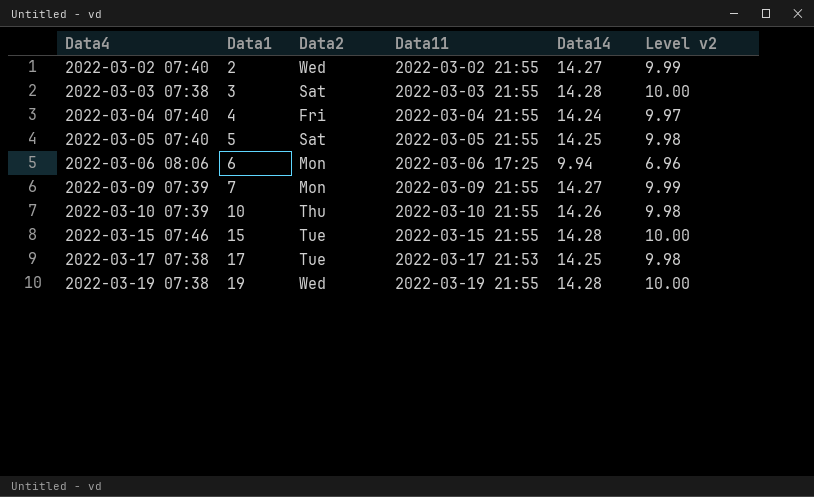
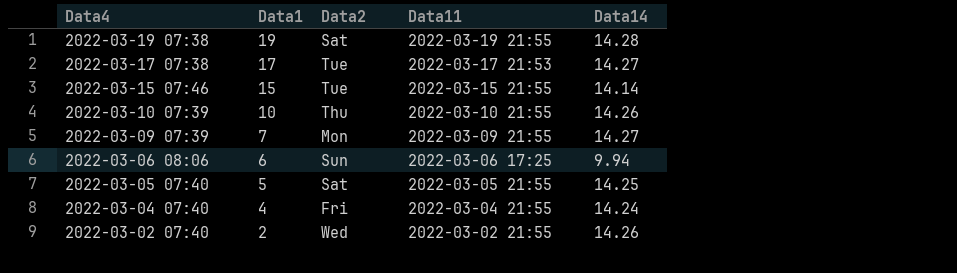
row order: Data4 ascending -> Data4 descending
column Level v2 | formula: [Data14] * 0.7 -> none
row 2022-03-03 07:38: 3 | Sat | 2022-03-03 21:55 | 14.28 | 10.00 -> none
2022-03-19 07:38 | Data2: Wed -> Sat
2022-03-17 07:38 | Data14: 14.25 -> 14.27
2022-03-15 07:46 | Data14: 14.28 -> 14.14
2022-03-06 08:06 | Data2: Mon -> Sun
2022-03-02 07:40 | Data14: 14.27 -> 14.26

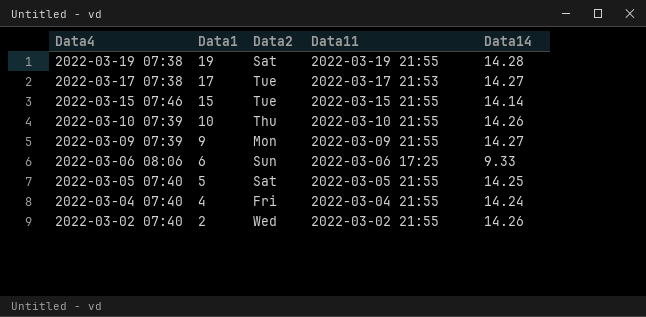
2022-03-09 07:39 | Data1: 7 -> 9
2022-03-06 08:06 | Data14: 9.94 -> 9.33

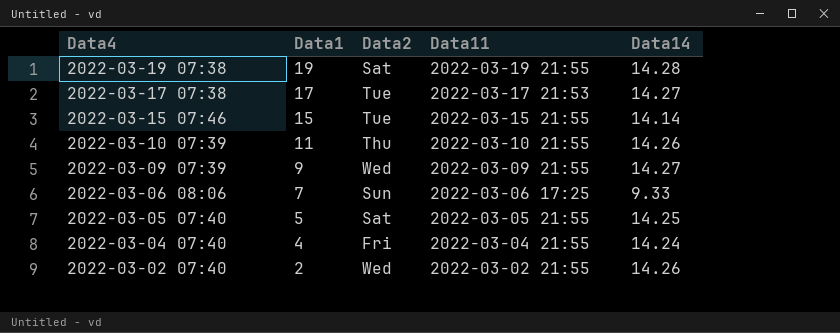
2022-03-10 07:39 | Data1: 10 -> 11
2022-03-09 07:39 | Data2: Mon -> Wed
2022-03-06 08:06 | Data1: 6 -> 7

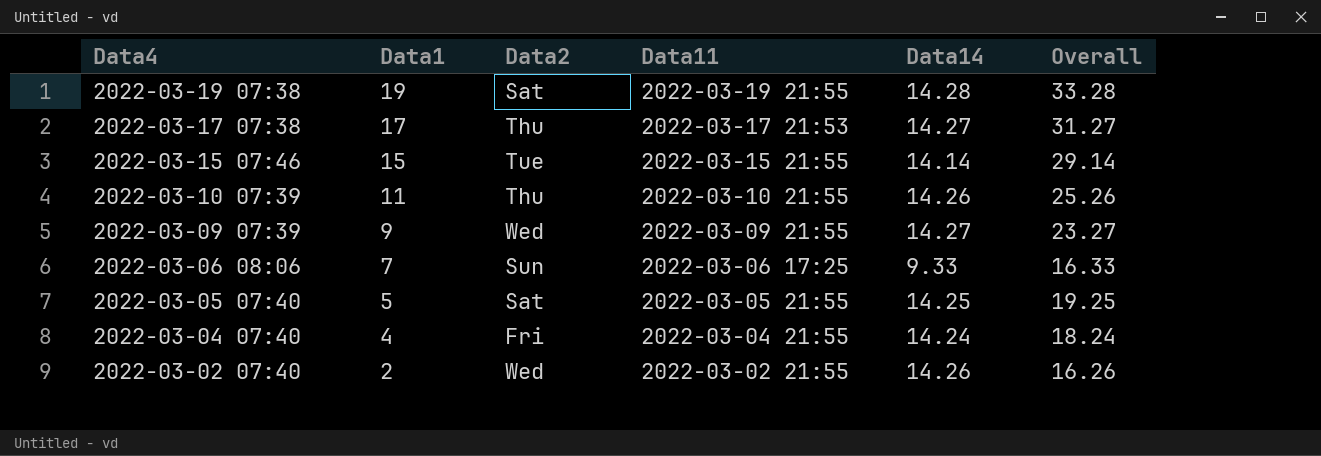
column Overall | formula: none -> [Data1] + [Data14]
2022-03-17 07:38 | Data2: Tue -> Thu

